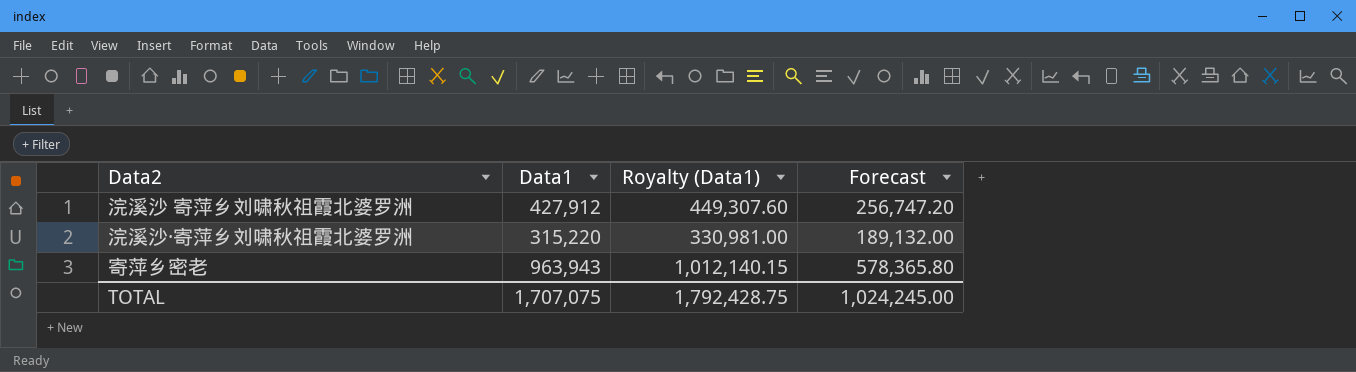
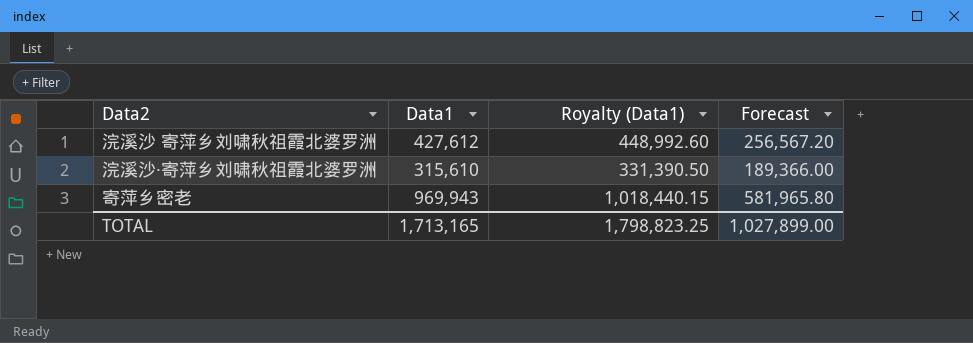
浣溪沙 寄萍乡刘啸秋祖霞北婆罗洲 | Data1: 427,912 -> 427,612
浣溪沙 寄萍乡刘啸秋祖霞北婆罗洲 | Royalty (Data1): 449,307.60 -> 448,992.60
浣溪沙 寄萍乡刘啸秋祖霞北婆罗洲 | Forecast: 256,747.20 -> 256,567.20
浣溪沙·寄萍乡刘啸秋祖霞北婆罗洲 | Data1: 315,220 -> 315,610
浣溪沙·寄萍乡刘啸秋祖霞北婆罗洲 | Royalty (Data1): 330,981.00 -> 331,390.50
浣溪沙·寄萍乡刘啸秋祖霞北婆罗洲 | Forecast: 189,132.00 -> 189,366.00
寄萍乡密老 | Data1: 963,943 -> 969,943
寄萍乡密老 | Royalty (Data1): 1,012,140.15 -> 1,018,440.15
寄萍乡密老 | Forecast: 578,365.80 -> 581,965.80
TOTAL | Data1: 1,707,075 -> 1,713,165
TOTAL | Royalty (Data1): 1,792,428.75 -> 1,798,823.25
TOTAL | Forecast: 1,024,245.00 -> 1,027,899.00

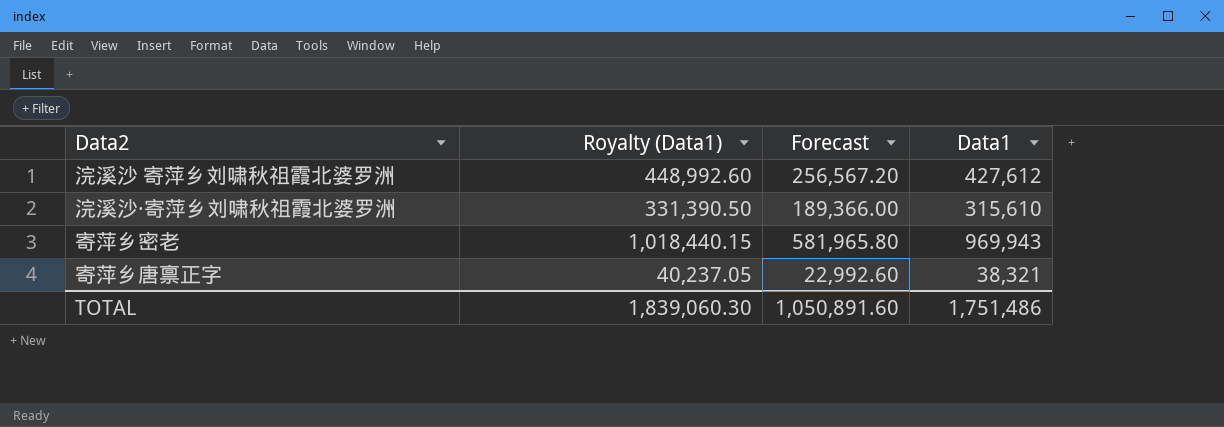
column Data1 | position: 2 -> 4
row 寄萍乡唐禀正字: none -> 40,237.05 | 22,992.60 | 38,321
TOTAL | Royalty (Data1): 1,798,823.25 -> 1,839,060.30
TOTAL | Forecast: 1,027,899.00 -> 1,050,891.60
TOTAL | Data1: 1,713,165 -> 1,751,486

